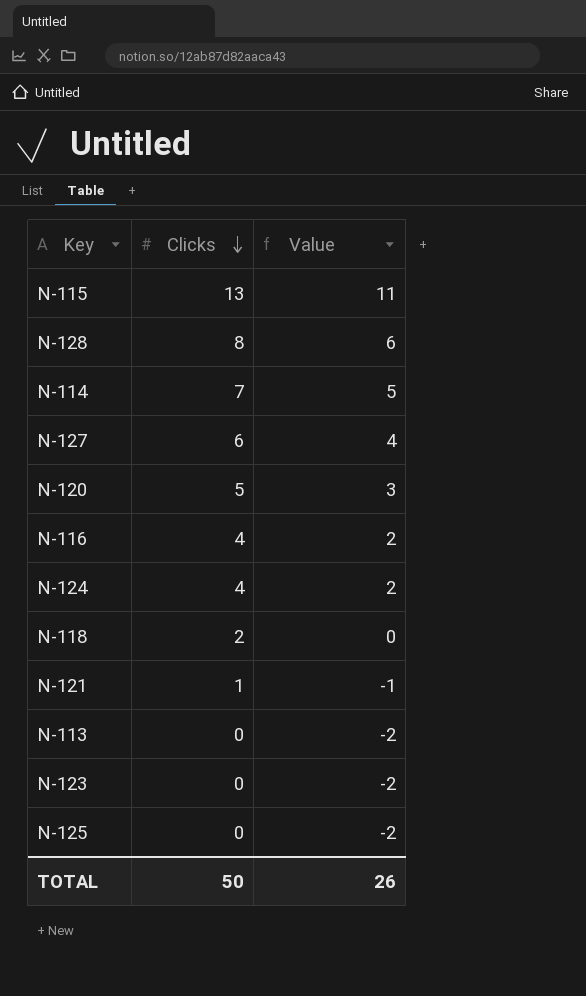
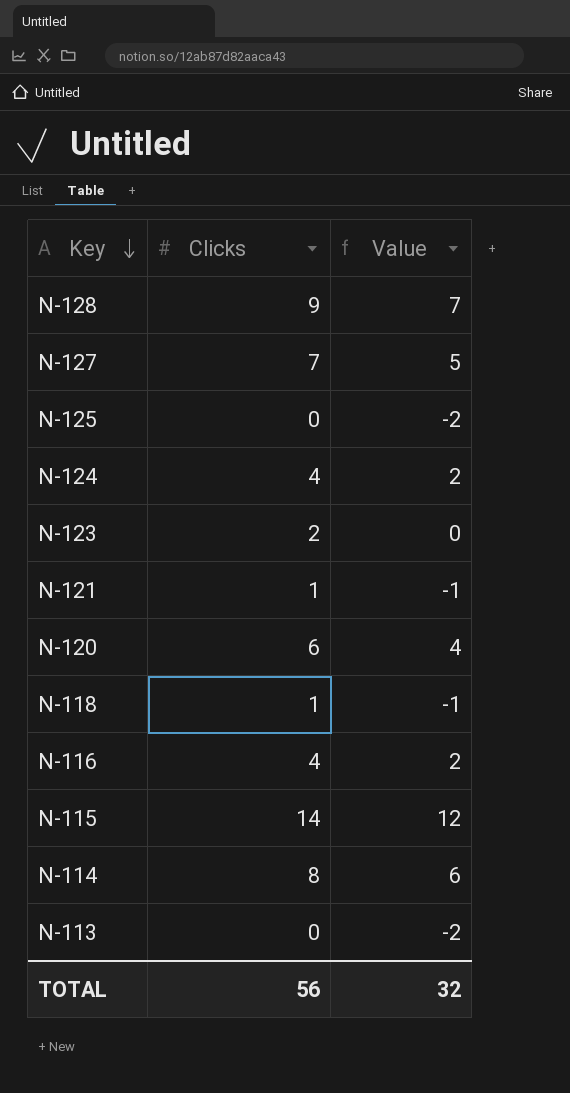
row order: Clicks descending -> Key descending
N-128 | Clicks: 8 -> 9
N-128 | Value: 6 -> 7
N-127 | Clicks: 6 -> 7
N-127 | Value: 4 -> 5
N-123 | Clicks: 0 -> 2
N-123 | Value: -2 -> 0
N-120 | Clicks: 5 -> 6
N-120 | Value: 3 -> 4
N-118 | Clicks: 2 -> 1
N-118 | Value: 0 -> -1
N-115 | Clicks: 13 -> 14
N-115 | Value: 11 -> 12
N-114 | Clicks: 7 -> 8
N-114 | Value: 5 -> 6
TOTAL | Clicks: 50 -> 56
TOTAL | Value: 26 -> 32

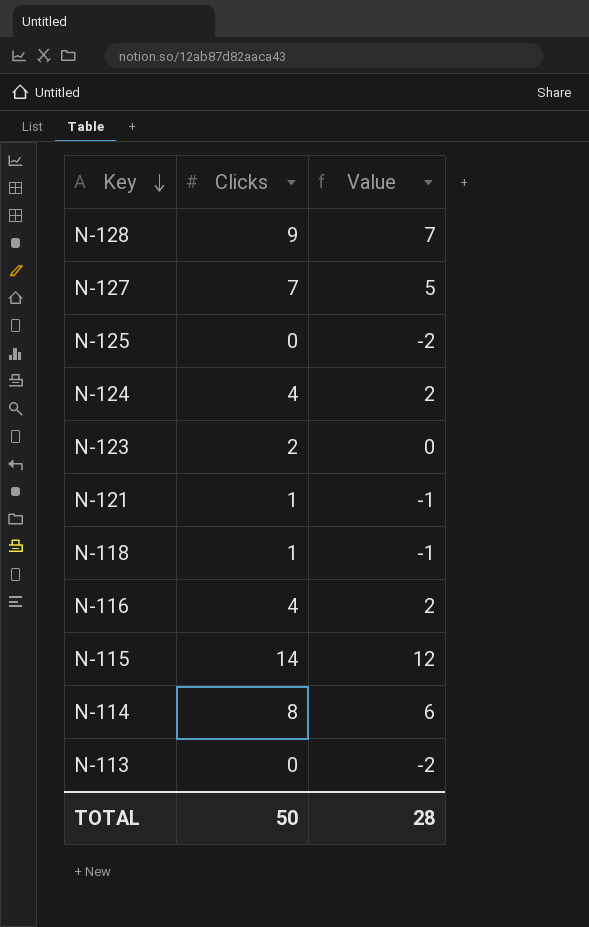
row N-120: 6 | 4 -> none
TOTAL | Clicks: 56 -> 50
TOTAL | Value: 32 -> 28

